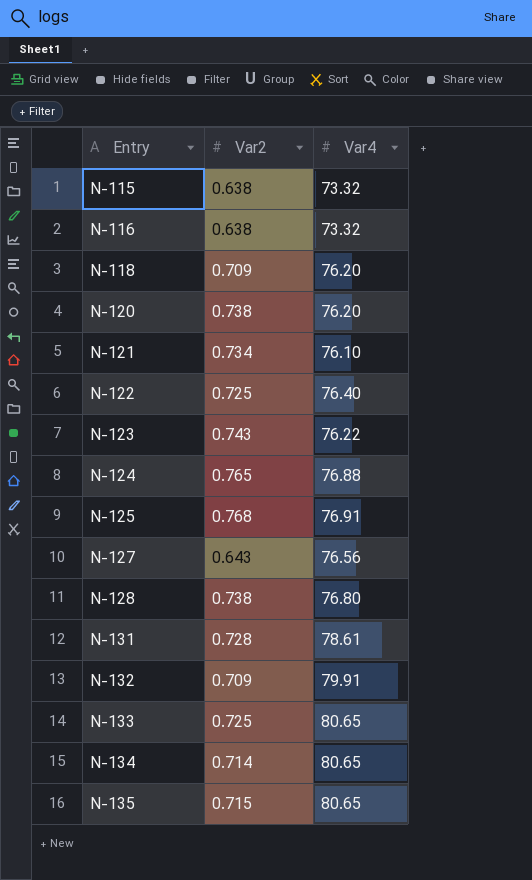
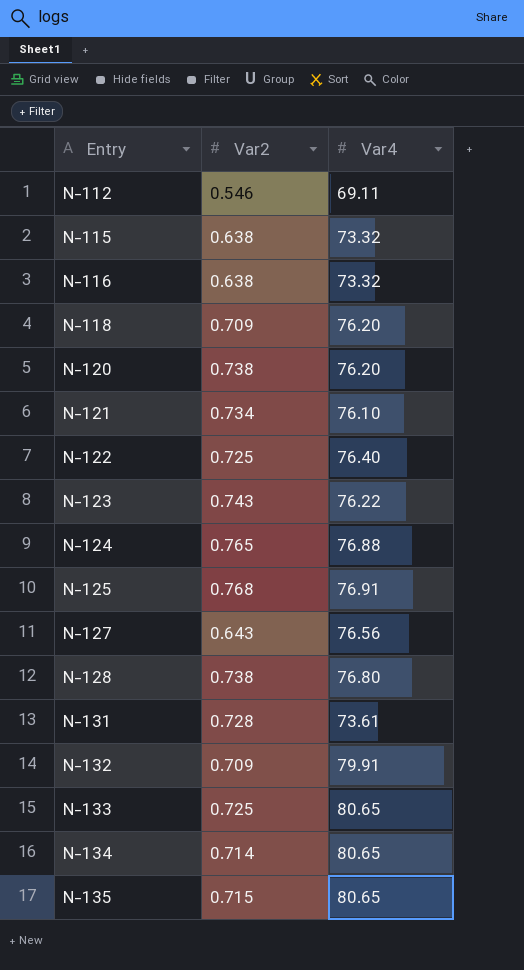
row N-112: none -> 0.546 | 69.11
N-131 | Var4: 78.61 -> 73.61

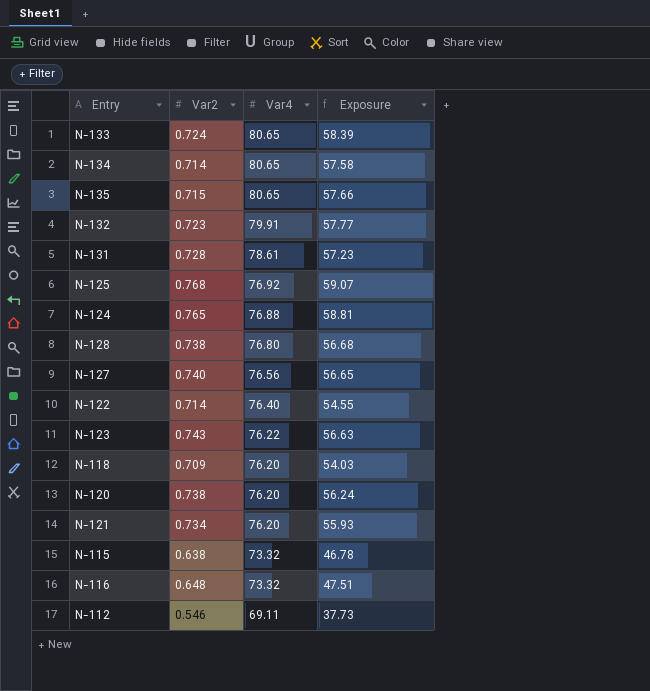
row order: Entry ascending -> Var4 descending
column Exposure | formula: none -> [Var2] * [Var4]
N-133 | Var2: 0.725 -> 0.724
N-132 | Var2: 0.709 -> 0.723
N-131 | Var4: 73.61 -> 78.61
N-125 | Var4: 76.91 -> 76.92
N-127 | Var2: 0.643 -> 0.740
N-122 | Var2: 0.725 -> 0.714
N-121 | Var4: 76.10 -> 76.20
N-116 | Var2: 0.638 -> 0.648

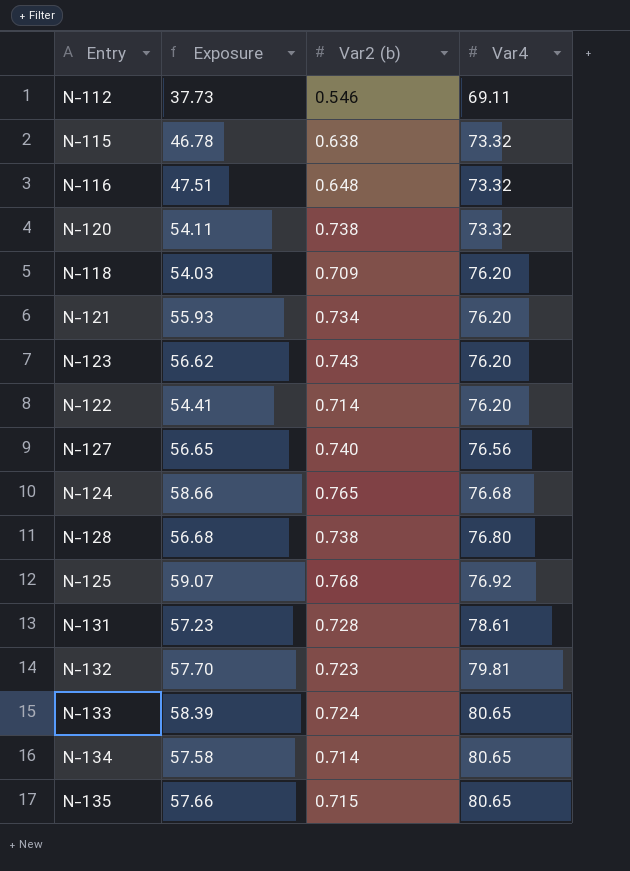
row order: Var4 descending -> Var4 ascending
column Exposure | position: 4 -> 2
column name: Var2 -> Var2 (b)
N-120 | Exposure: 56.24 -> 54.11
N-120 | Var4: 76.20 -> 73.32
N-123 | Exposure: 56.63 -> 56.62
N-123 | Var4: 76.22 -> 76.20
N-122 | Exposure: 54.55 -> 54.41
N-122 | Var4: 76.40 -> 76.20
N-124 | Exposure: 58.81 -> 58.66
N-124 | Var4: 76.88 -> 76.68
N-132 | Exposure: 57.77 -> 57.70
N-132 | Var4: 79.91 -> 79.81

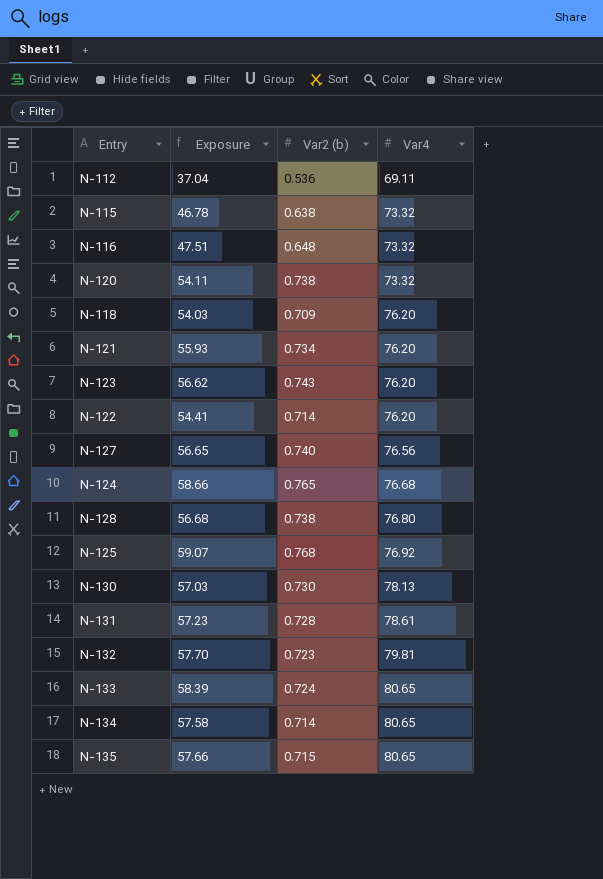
N-112 | Exposure: 37.73 -> 37.04
N-112 | Var2 (b): 0.546 -> 0.536
row N-130: none -> 57.03 | 0.730 | 78.13

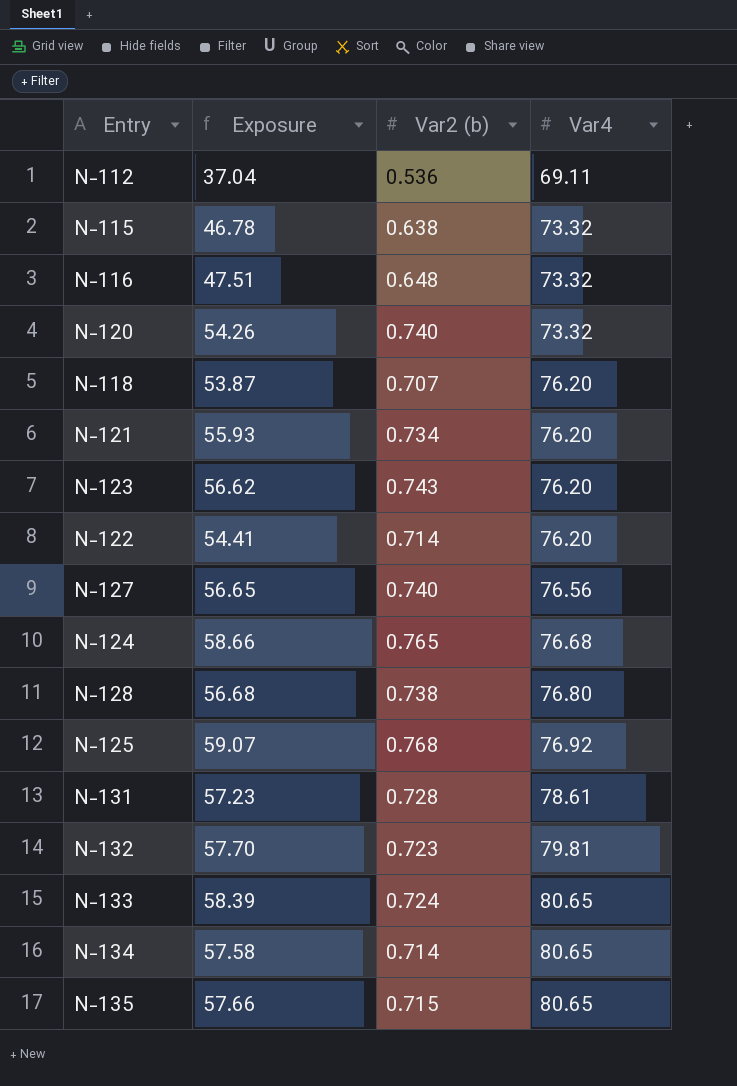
row N-130: 57.03 | 0.730 | 78.13 -> none
N-120 | Exposure: 54.11 -> 54.26
N-120 | Var2 (b): 0.738 -> 0.740
N-118 | Exposure: 54.03 -> 53.87
N-118 | Var2 (b): 0.709 -> 0.707

